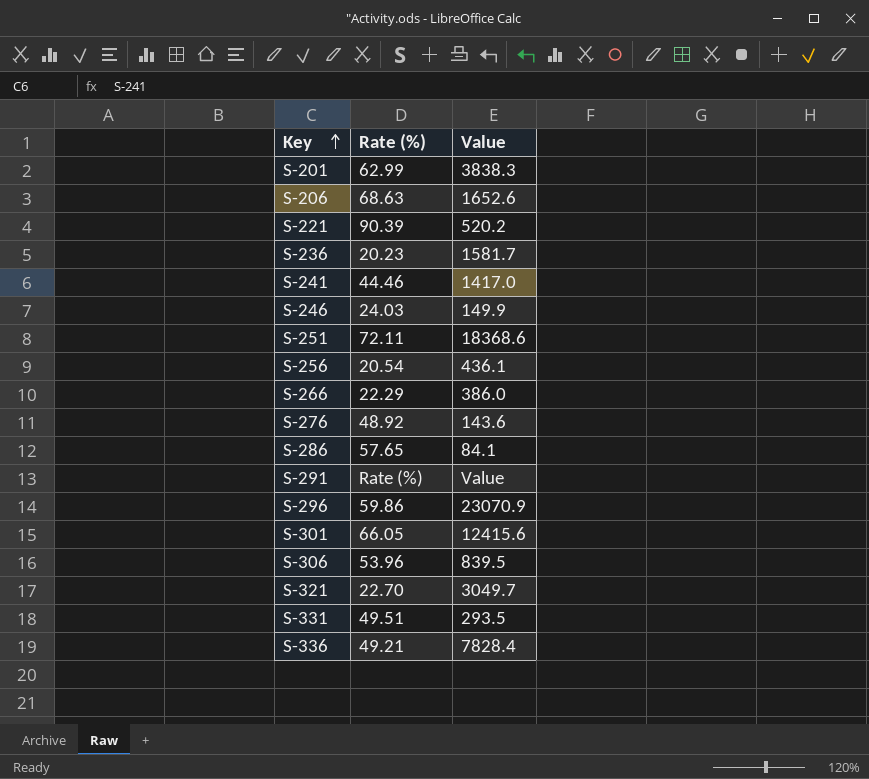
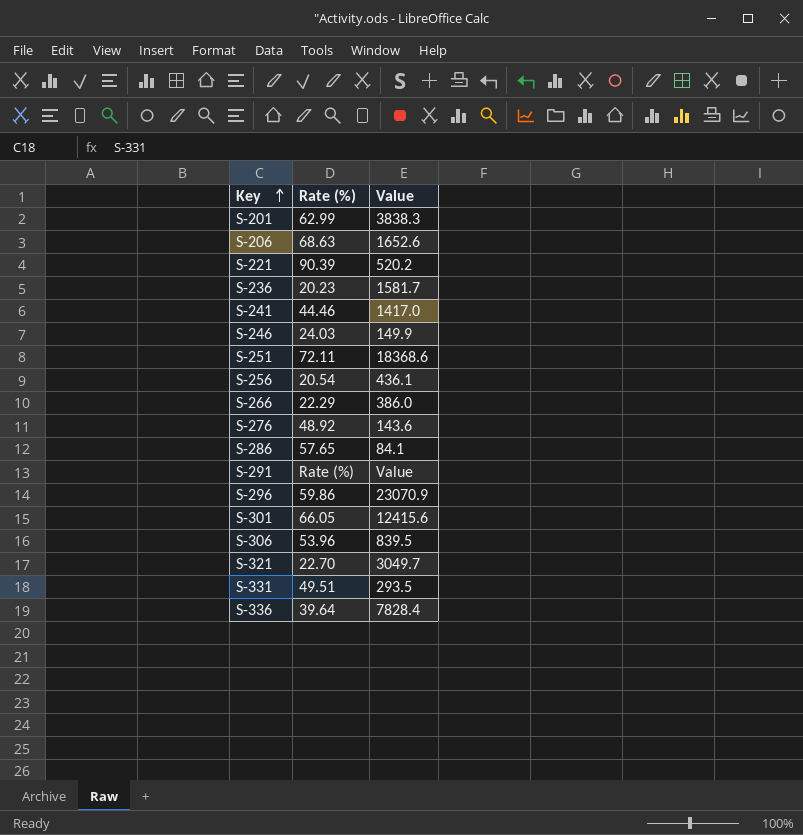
S-336 | Rate (%): 49.21 -> 39.64

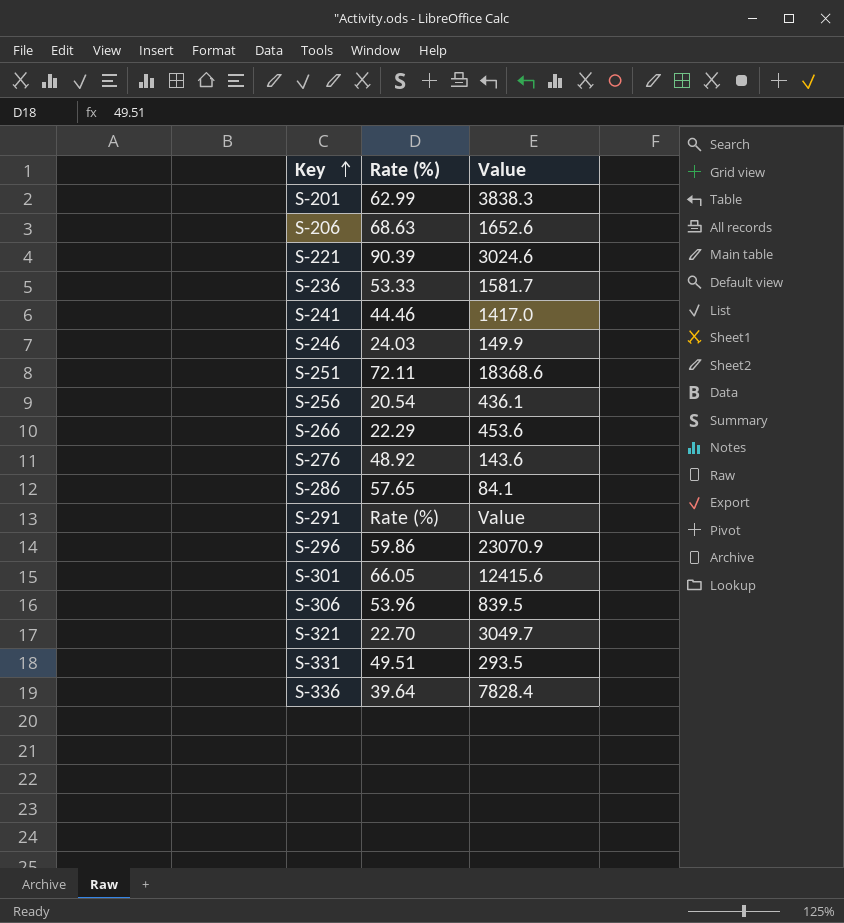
S-221 | Value: 520.2 -> 3024.6
S-236 | Rate (%): 20.23 -> 53.33
S-266 | Value: 386.0 -> 453.6

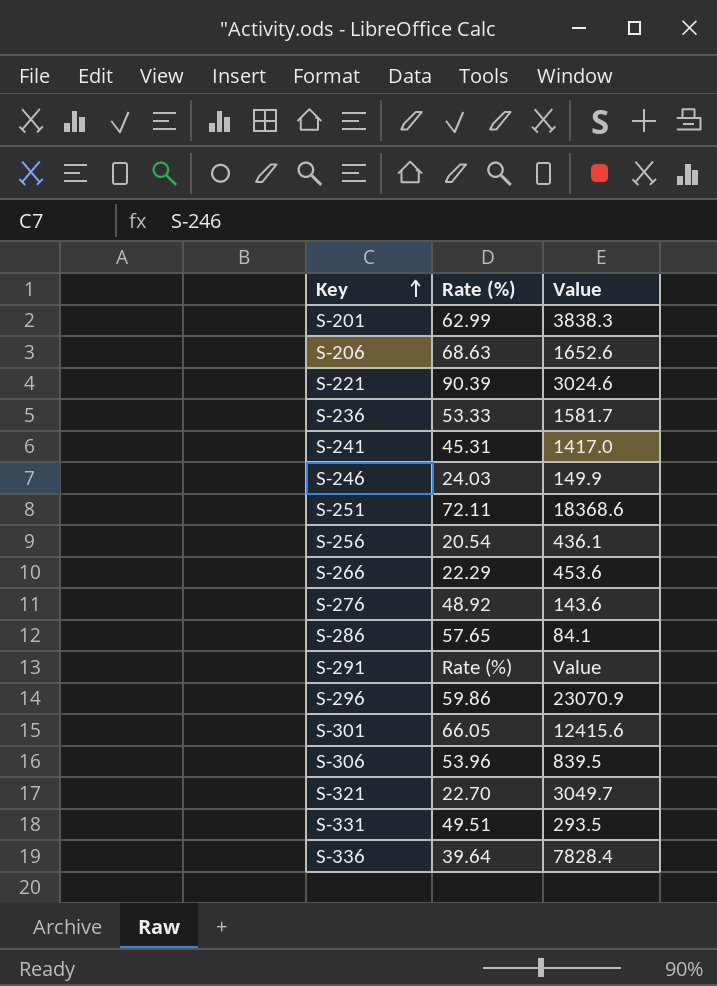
S-241 | Rate (%): 44.46 -> 45.31

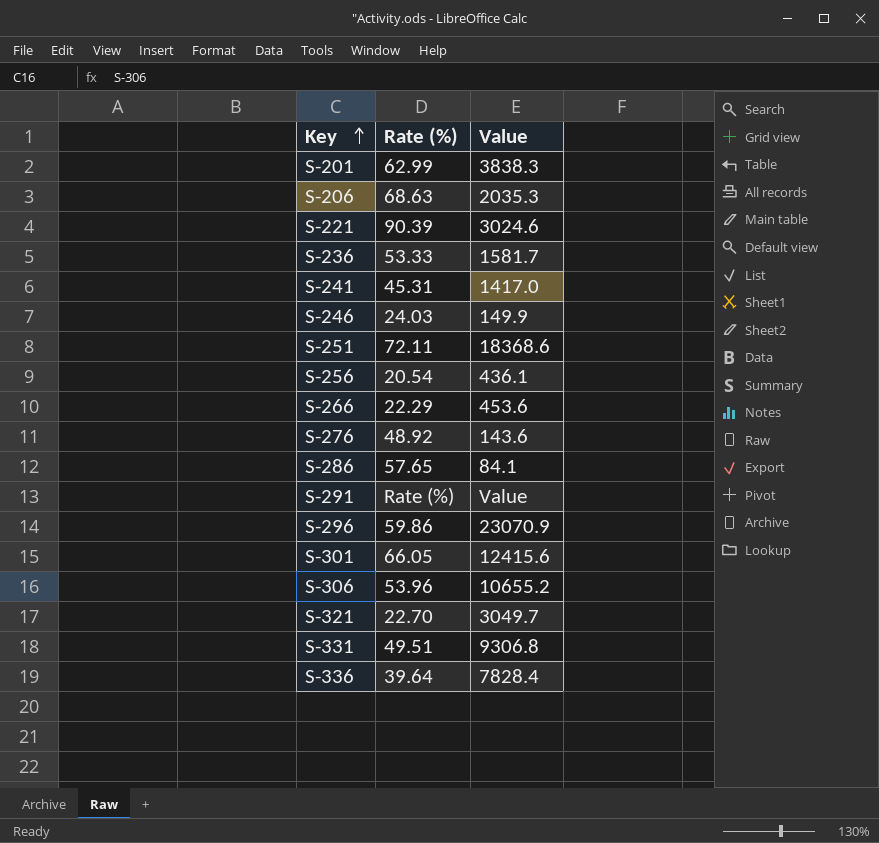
S-206 | Value: 1652.6 -> 2035.3
S-306 | Value: 839.5 -> 10655.2
S-331 | Value: 293.5 -> 9306.8

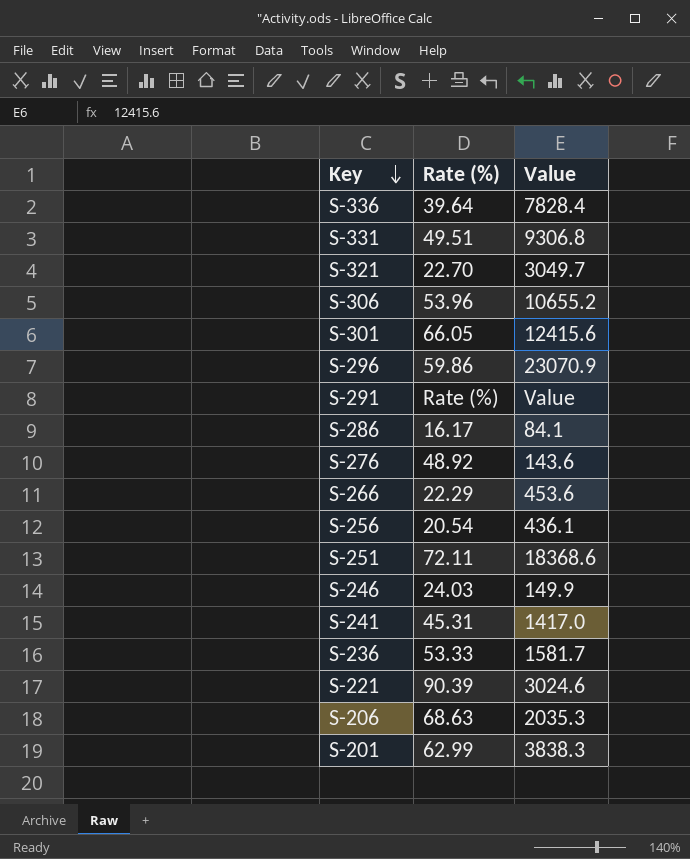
row order: Key ascending -> Key descending
S-286 | Rate (%): 57.65 -> 16.17

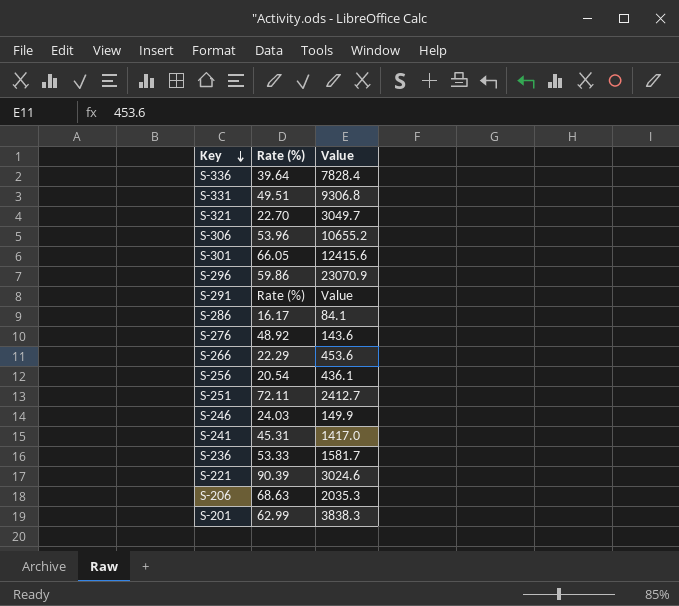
S-251 | Value: 18368.6 -> 2412.7

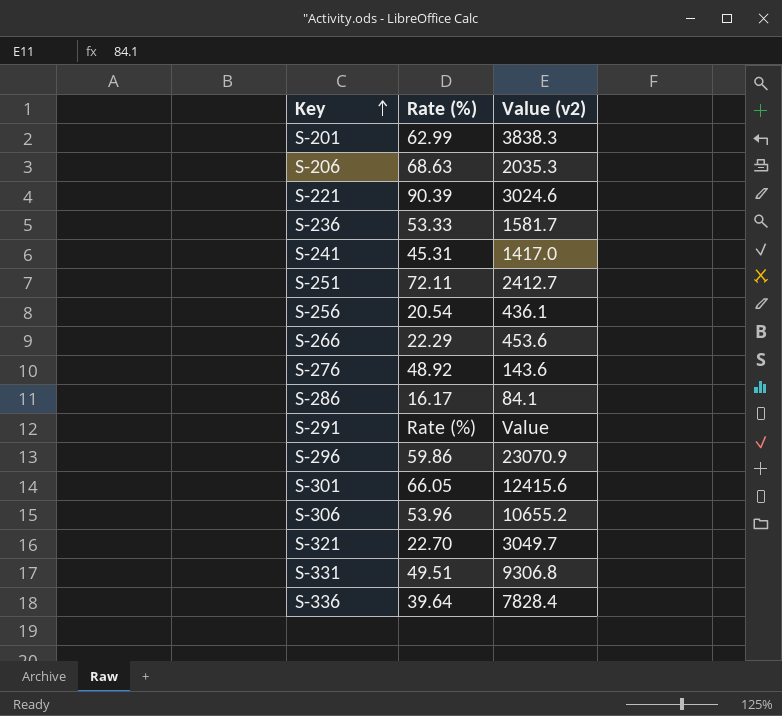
row order: Key descending -> Key ascending
column name: Value -> Value (v2)
row S-246: 24.03 | 149.9 -> none

